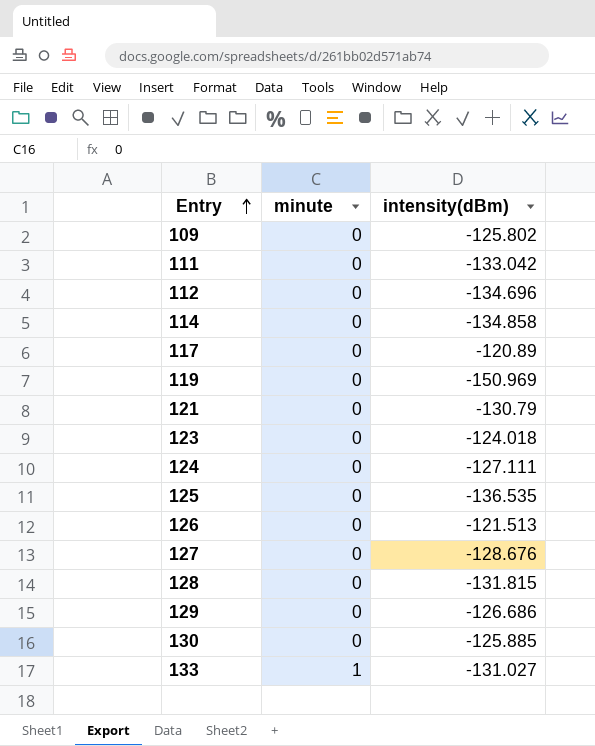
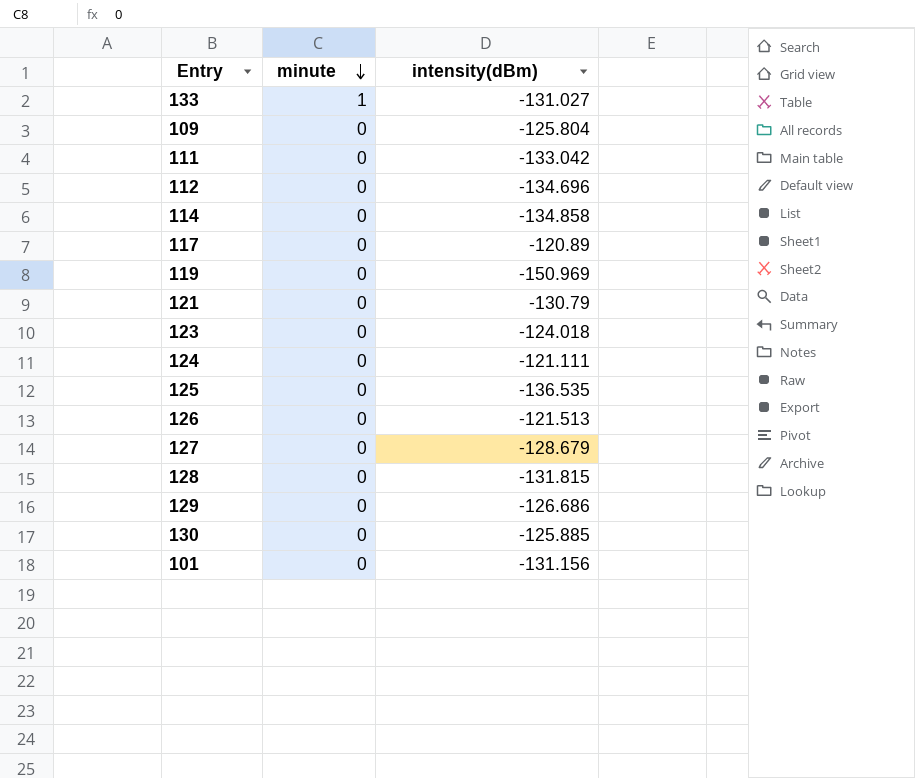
row order: Entry ascending -> minute descending
109 | intensity(dBm): -125.802 -> -125.804
124 | intensity(dBm): -127.111 -> -121.111
127 | intensity(dBm): -128.676 -> -128.679
row 101: none -> 0 | -131.156

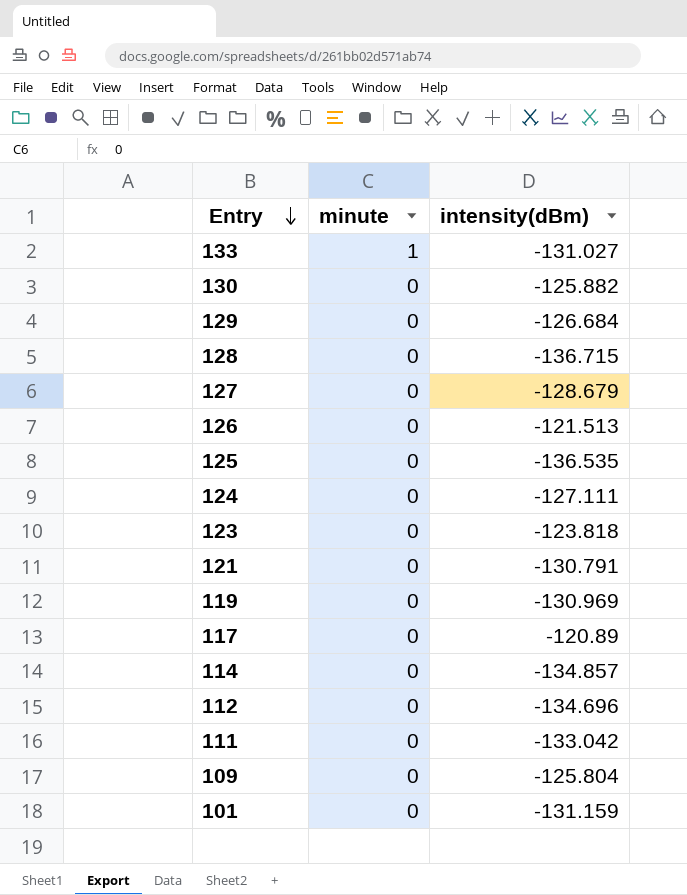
row order: minute descending -> Entry descending
130 | intensity(dBm): -125.885 -> -125.882
129 | intensity(dBm): -126.686 -> -126.684
128 | intensity(dBm): -131.815 -> -136.715
124 | intensity(dBm): -121.111 -> -127.111
123 | intensity(dBm): -124.018 -> -123.818
121 | intensity(dBm): -130.79 -> -130.791
119 | intensity(dBm): -150.969 -> -130.969
114 | intensity(dBm): -134.858 -> -134.857
101 | intensity(dBm): -131.156 -> -131.159

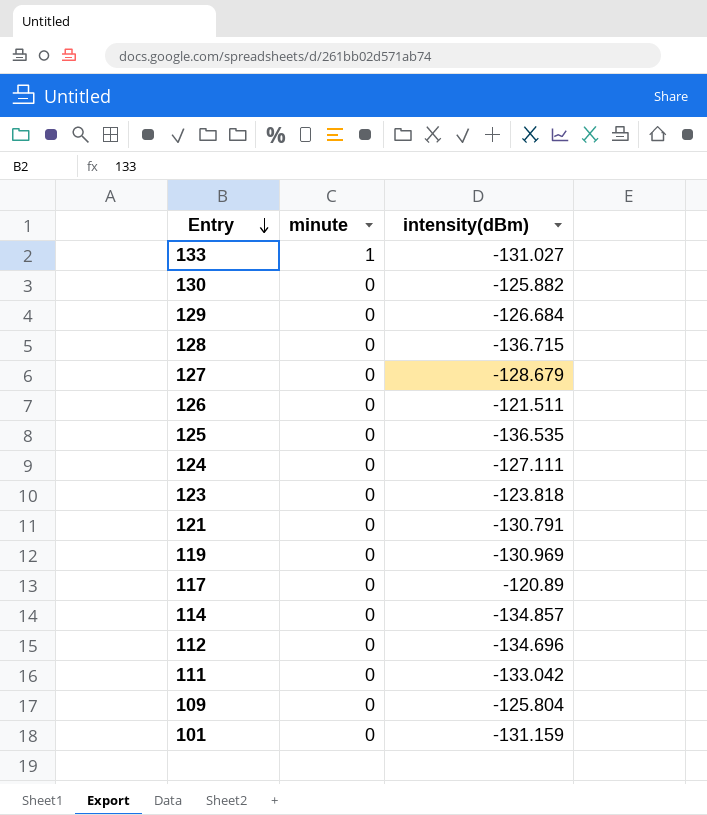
126 | intensity(dBm): -121.513 -> -121.511

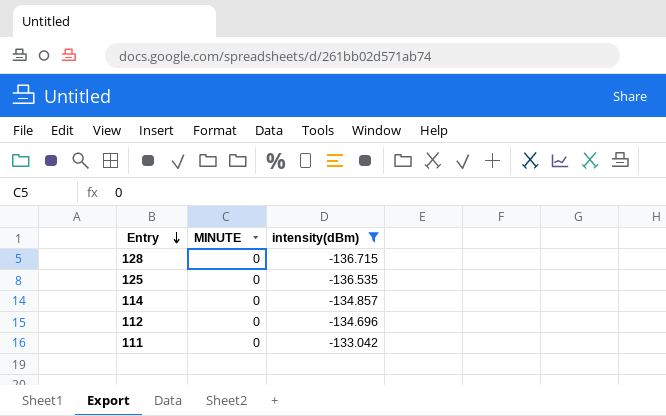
filter: none -> intensity(dBm) <= -133.042
column name: minute -> MINUTE

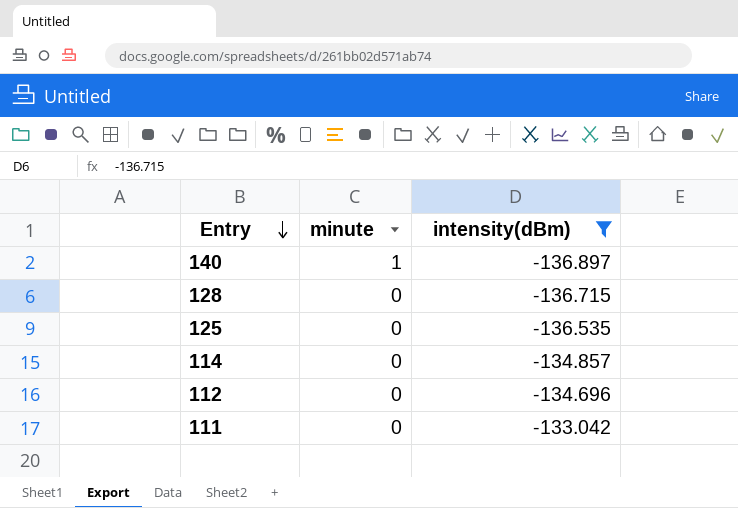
column name: MINUTE -> minute
row 140: none -> 1 | -136.897

